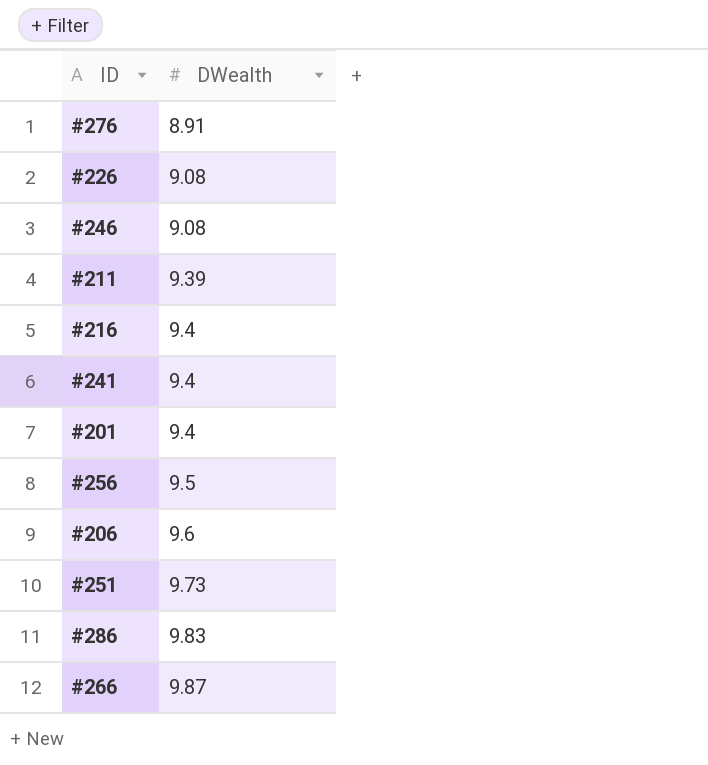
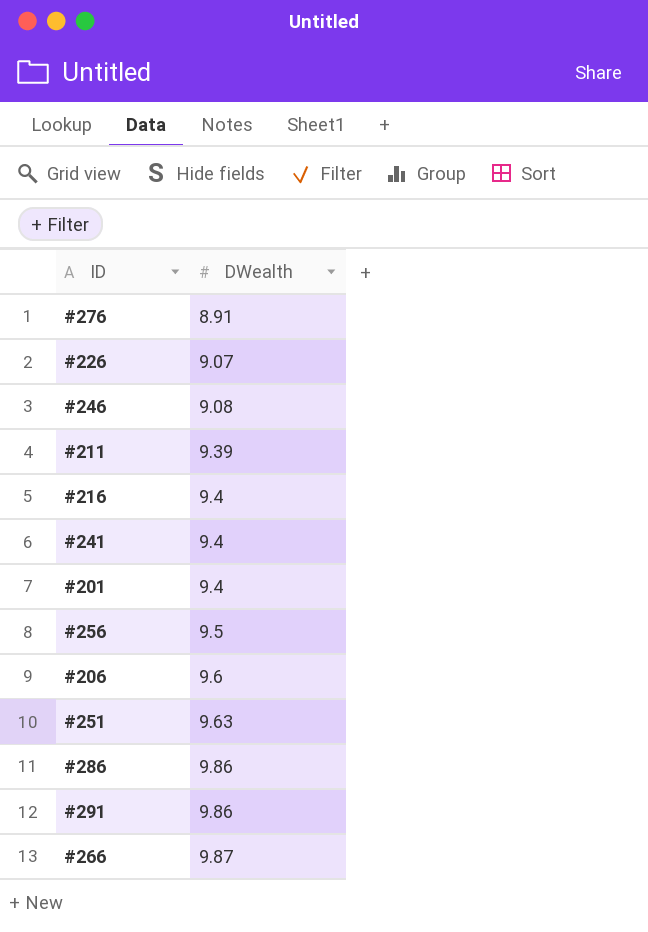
#226 | DWealth: 9.08 -> 9.07
#251 | DWealth: 9.73 -> 9.63
#286 | DWealth: 9.83 -> 9.86
row #291: none -> 9.86

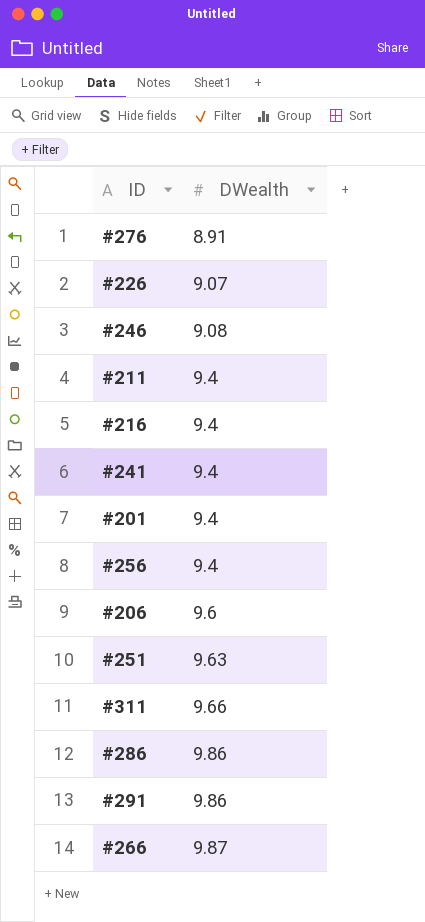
#211 | DWealth: 9.39 -> 9.4
#256 | DWealth: 9.5 -> 9.4
row #311: none -> 9.66

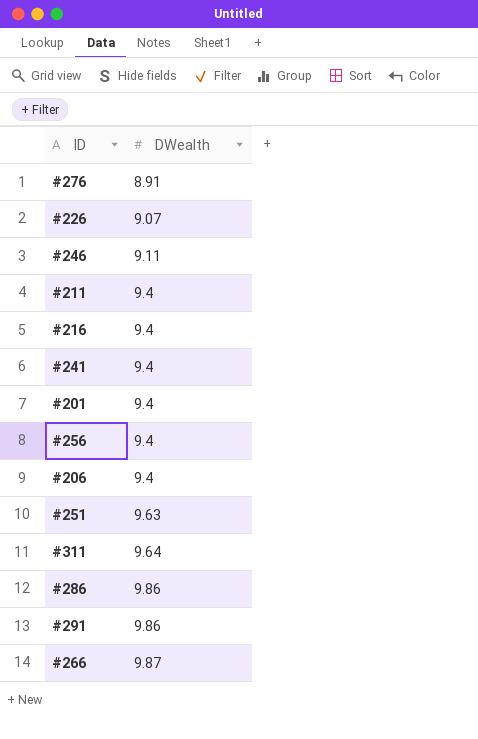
#246 | DWealth: 9.08 -> 9.11
#206 | DWealth: 9.6 -> 9.4
#311 | DWealth: 9.66 -> 9.64

